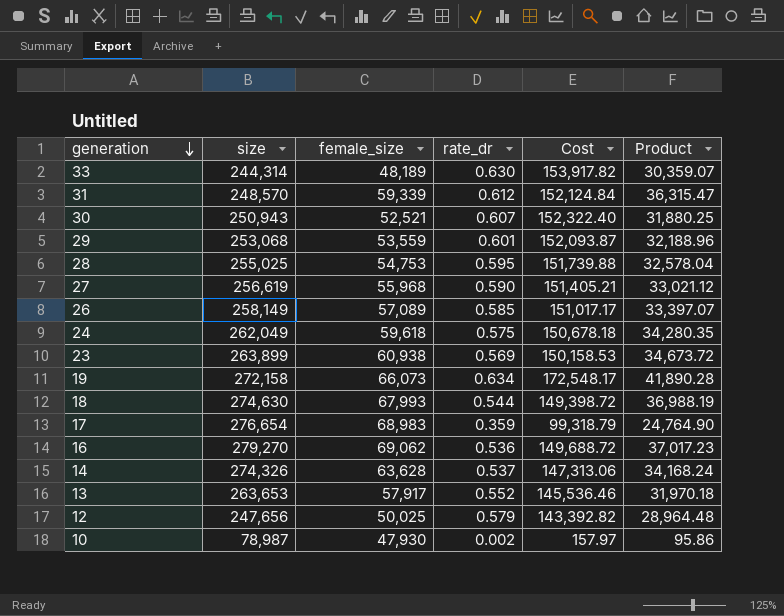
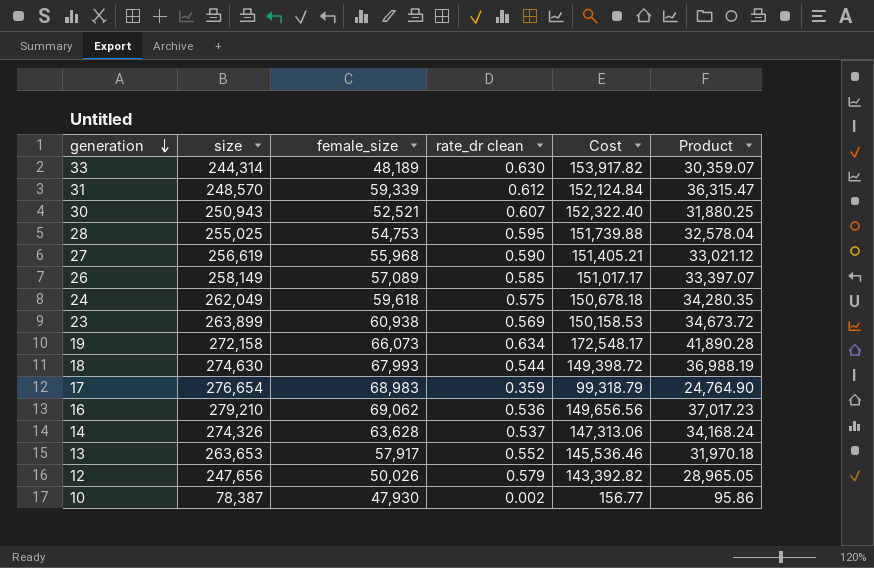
column name: rate_dr -> rate_dr clean
row 29: 253,068 | 53,559 | 0.601 | 152,093.87 | 32,188.96 -> none
16 | size: 279,270 -> 279,210
16 | Cost: 149,688.72 -> 149,656.56
12 | female_size: 50,025 -> 50,026
12 | Product: 28,964.48 -> 28,965.05
10 | size: 78,987 -> 78,387
10 | Cost: 157.97 -> 156.77

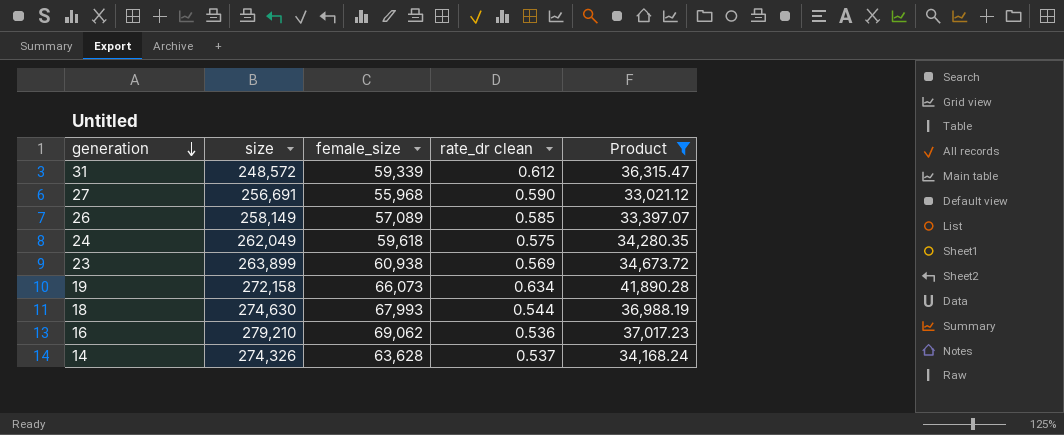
filter: none -> Product >= 33,021.12
column Cost | formula: [size] * [rate_dr clean] -> none
31 | size: 248,570 -> 248,572
27 | size: 256,619 -> 256,691

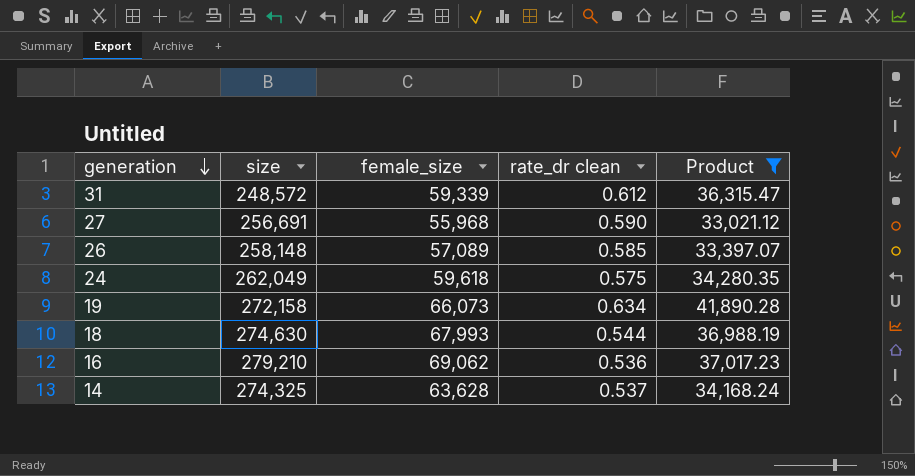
row 23: 263,899 | 60,938 | 0.569 | 34,673.72 -> none
26 | size: 258,149 -> 258,148
14 | size: 274,326 -> 274,325

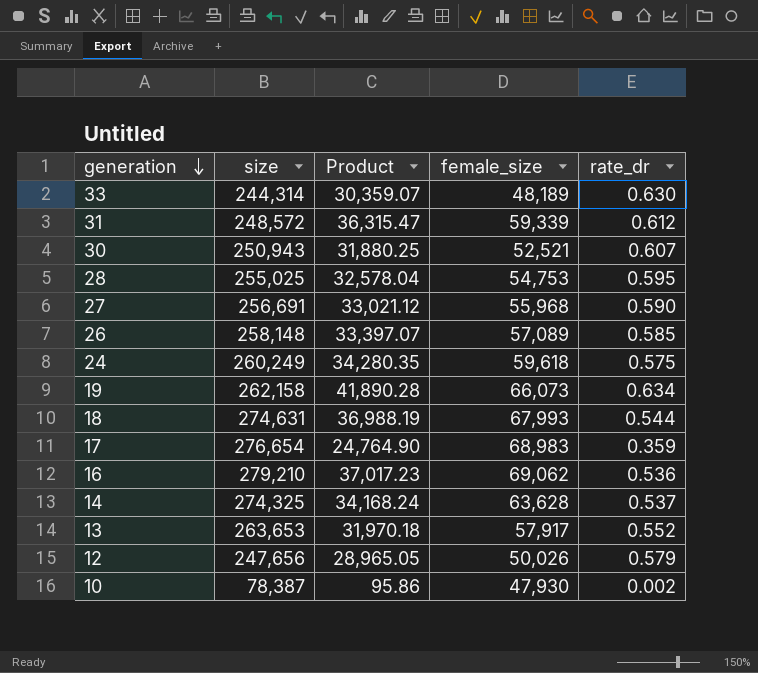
filter: Product >= 33,021.12 -> none
column Product | position: 5 -> 3
column name: rate_dr clean -> rate_dr
24 | size: 262,049 -> 260,249
19 | size: 272,158 -> 262,158
18 | size: 274,630 -> 274,631

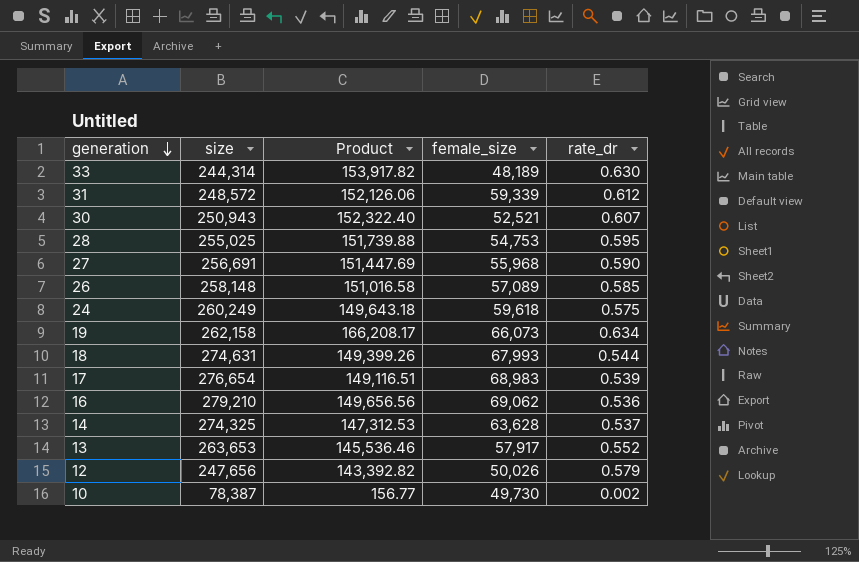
column Product | formula: [female_size] * [rate_dr] -> [size] * [rate_dr]
17 | rate_dr: 0.359 -> 0.539
10 | female_size: 47,930 -> 49,730

